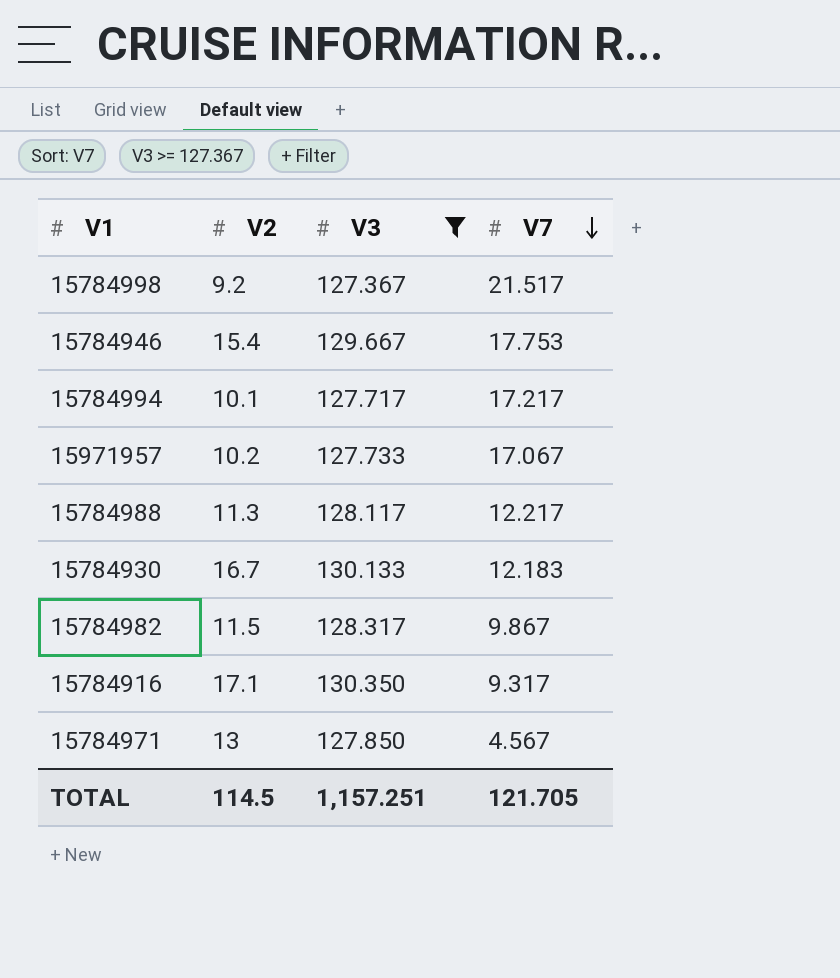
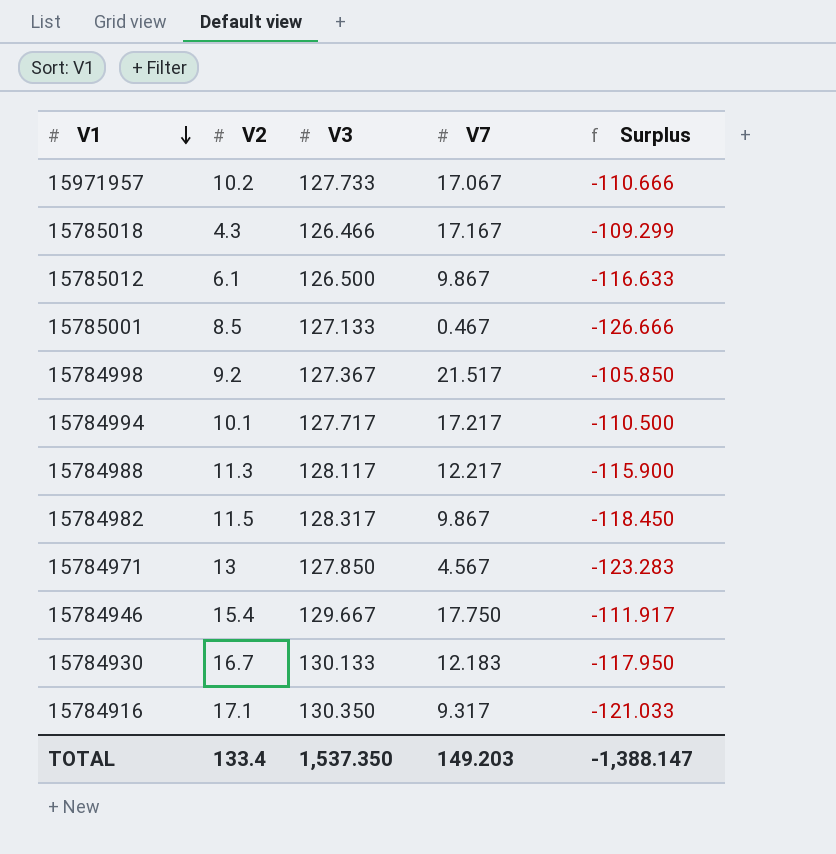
filter: V3 >= 127.367 -> none
row order: V7 descending -> V1 descending
column Surplus | formula: none -> [V7] - [V3]
15784946 | V7: 17.753 -> 17.750
TOTAL | V2: 114.5 -> 133.4
TOTAL | V3: 1,157.251 -> 1,537.350
TOTAL | V7: 121.705 -> 149.203

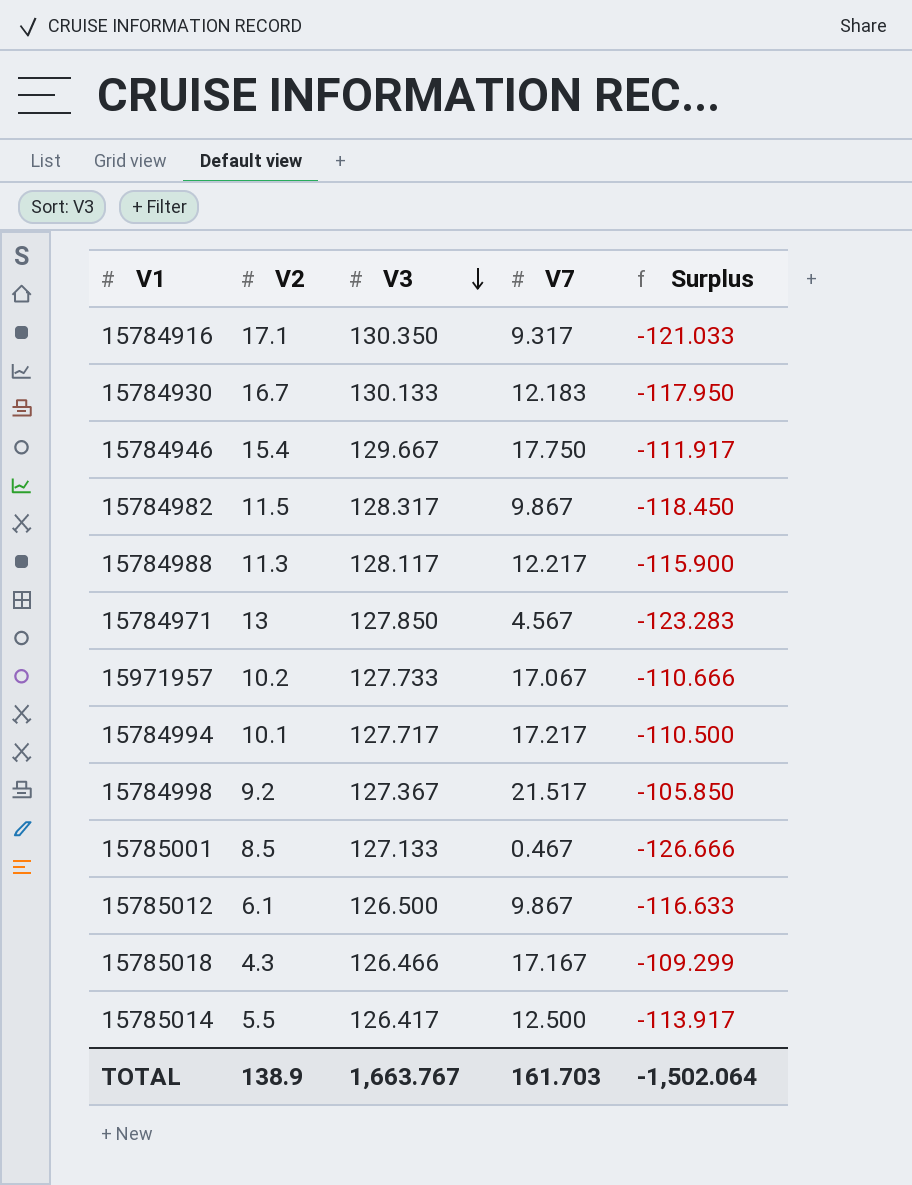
row order: V1 descending -> V3 descending
row 15785014: none -> 5.5 | 126.417 | 12.500 | -113.917
TOTAL | V2: 133.4 -> 138.9
TOTAL | V3: 1,537.350 -> 1,663.767
TOTAL | V7: 149.203 -> 161.703
TOTAL | Surplus: -1,388.147 -> -1,502.064

